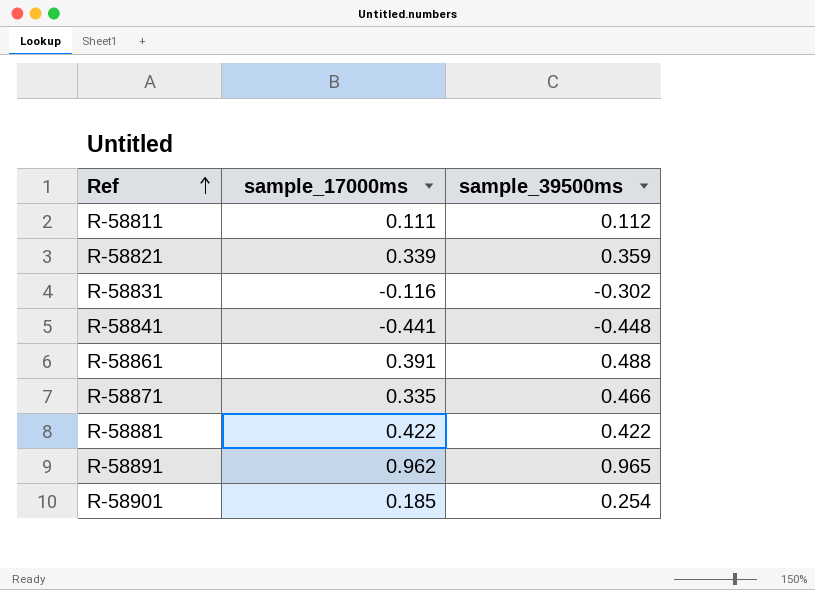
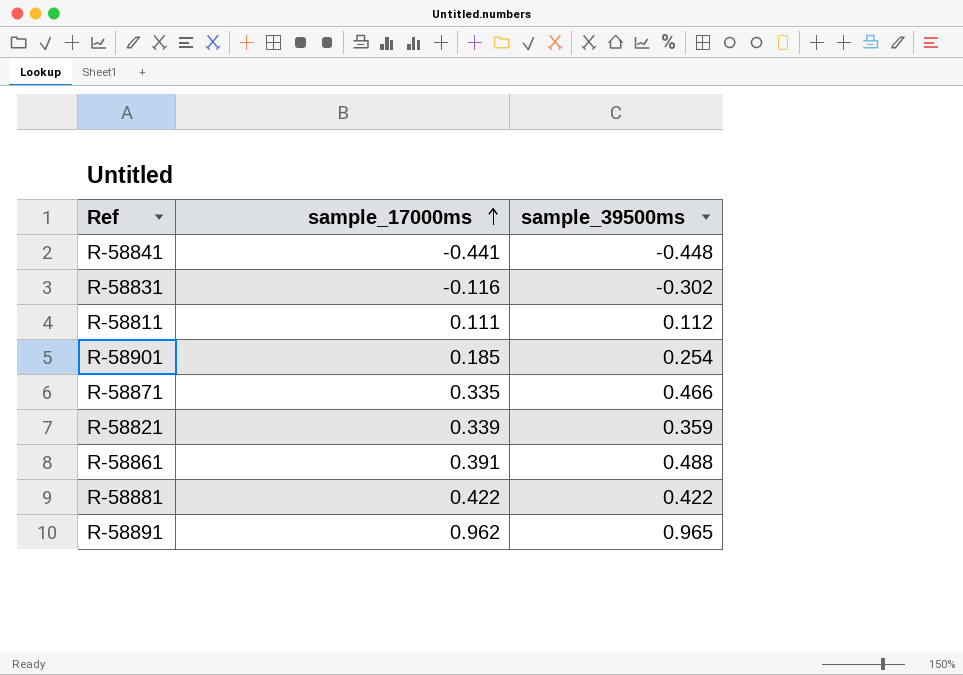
row order: Ref ascending -> sample_17000ms ascending

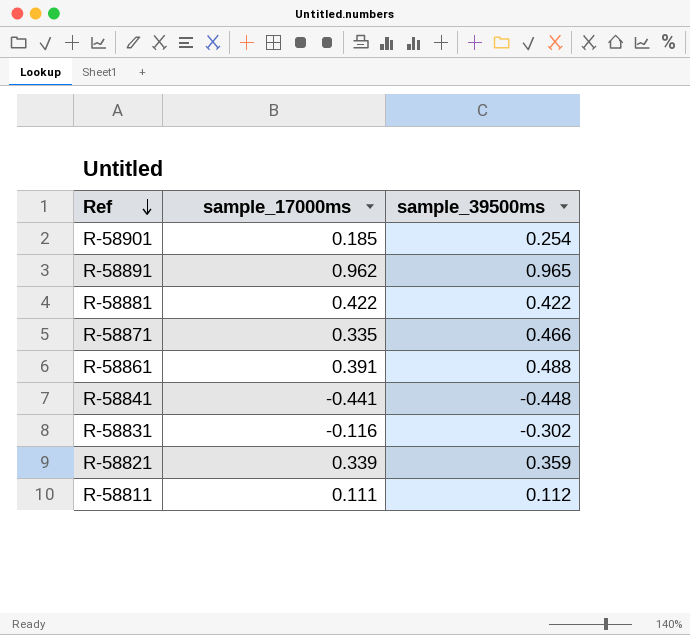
row order: sample_17000ms ascending -> Ref descending

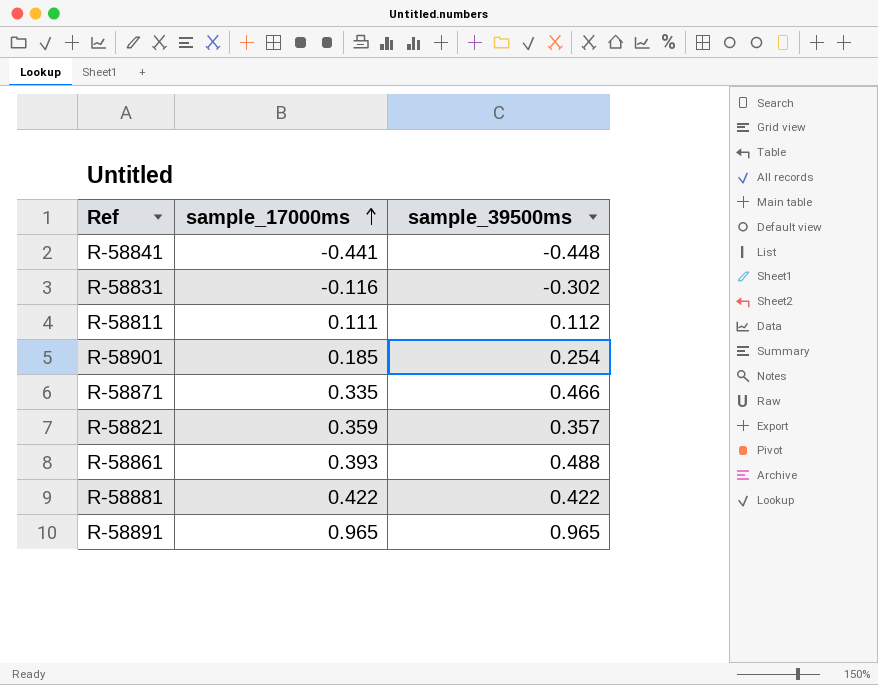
row order: Ref descending -> sample_17000ms ascending
R-58821 | sample_17000ms: 0.339 -> 0.359
R-58821 | sample_39500ms: 0.359 -> 0.357
R-58861 | sample_17000ms: 0.391 -> 0.393
R-58891 | sample_17000ms: 0.962 -> 0.965

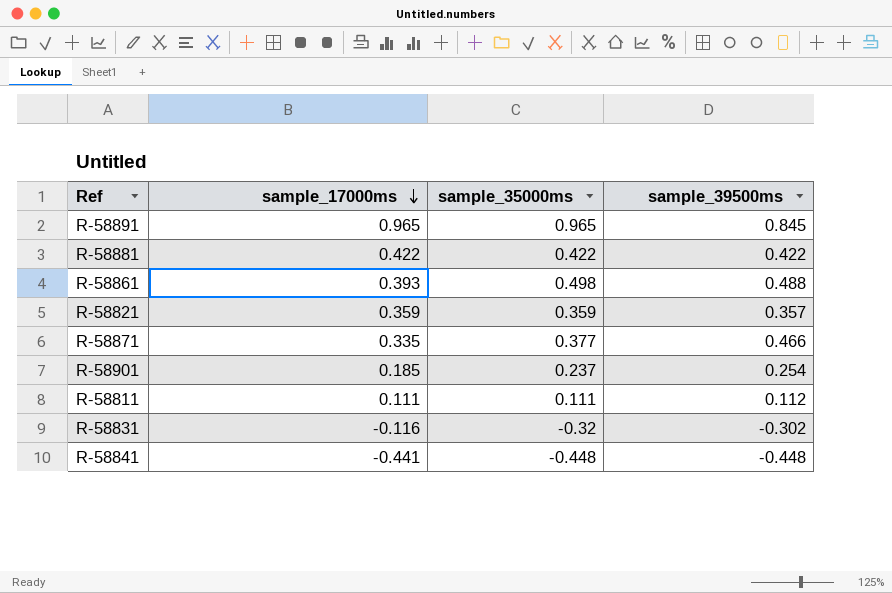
row order: sample_17000ms ascending -> sample_17000ms descending
column sample_35000ms | position: none -> 3
R-58891 | sample_39500ms: 0.965 -> 0.845

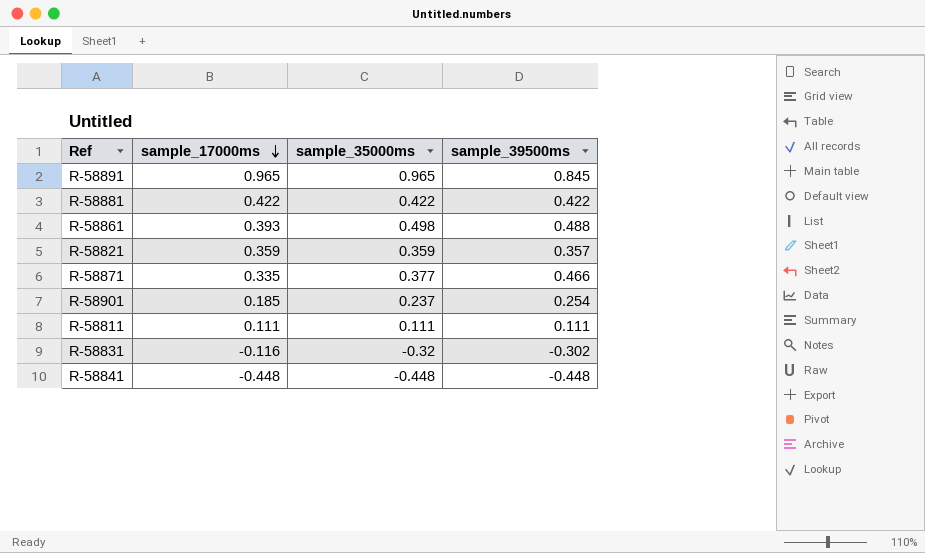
R-58811 | sample_39500ms: 0.112 -> 0.111
R-58841 | sample_17000ms: -0.441 -> -0.448

